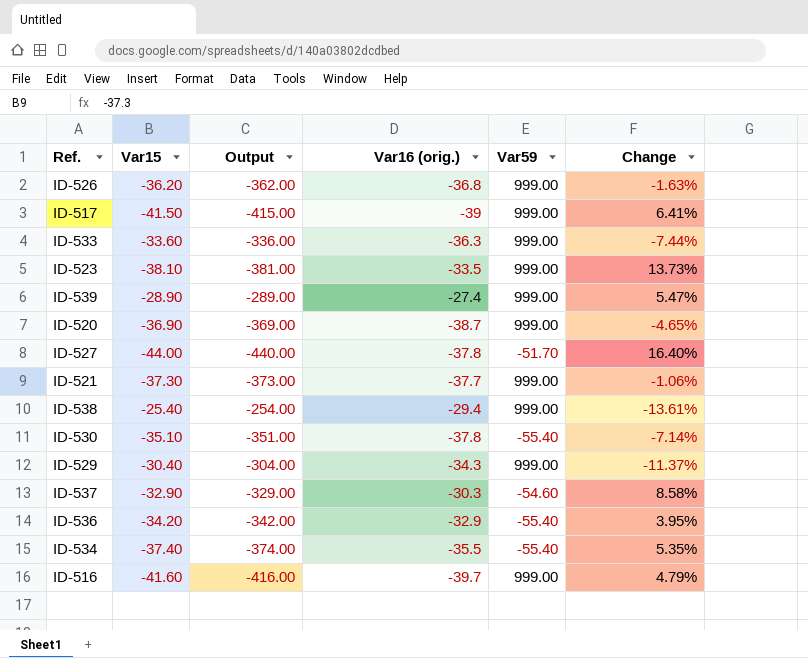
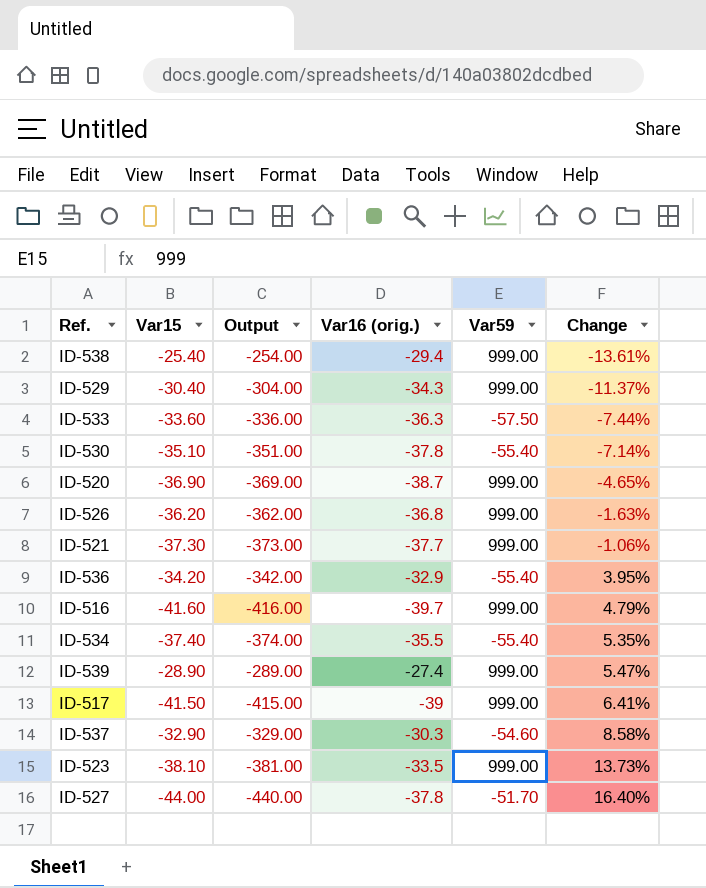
row order: none -> Change ascending
ID-533 | Var59: 999.00 -> -57.50

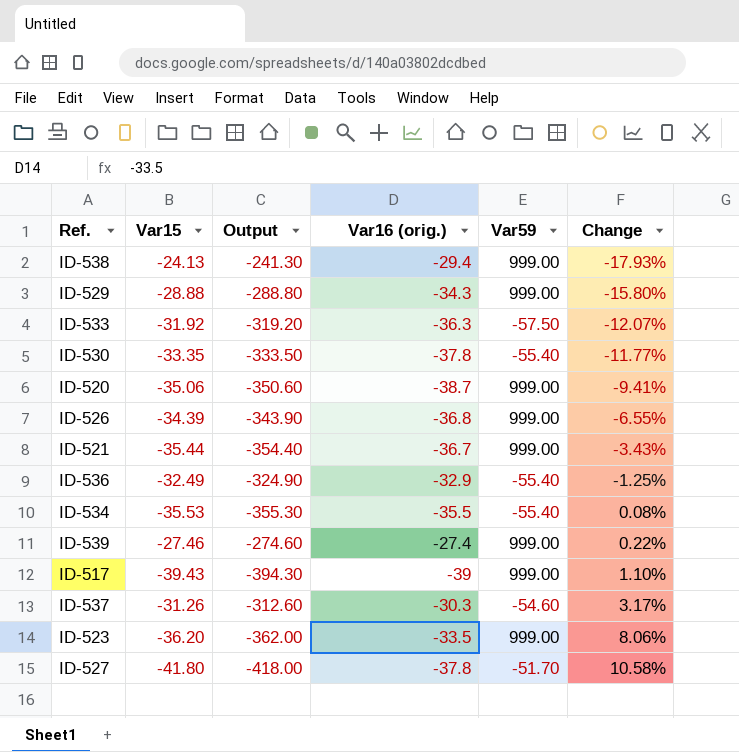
row ID-516: -41.60 | -416.00 | -39.7 | 999.00 | 4.79% -> none
ID-538 | Var15: -25.40 -> -24.13
ID-538 | Output: -254.00 -> -241.30
ID-538 | Change: -13.61% -> -17.93%
ID-529 | Var15: -30.40 -> -28.88
ID-529 | Output: -304.00 -> -288.80
ID-529 | Change: -11.37% -> -15.80%
ID-533 | Var15: -33.60 -> -31.92
ID-533 | Output: -336.00 -> -319.20
ID-533 | Change: -7.44% -> -12.07%
ID-530 | Var15: -35.10 -> -33.35
ID-530 | Output: -351.00 -> -333.50
ID-530 | Change: -7.14% -> -11.77%
ID-520 | Var15: -36.90 -> -35.06
ID-520 | Output: -369.00 -> -350.60
ID-520 | Change: -4.65% -> -9.41%
ID-526 | Var15: -36.20 -> -34.39
ID-526 | Output: -362.00 -> -343.90
ID-526 | Change: -1.63% -> -6.55%
ID-521 | Var15: -37.30 -> -35.44
ID-521 | Output: -373.00 -> -354.40
ID-521 | Var16 (orig.): -37.7 -> -36.7
ID-521 | Change: -1.06% -> -3.43%
ID-536 | Var15: -34.20 -> -32.49
ID-536 | Output: -342.00 -> -324.90
ID-536 | Change: 3.95% -> -1.25%
ID-534 | Var15: -37.40 -> -35.53
ID-534 | Output: -374.00 -> -355.30
ID-534 | Change: 5.35% -> 0.08%
ID-539 | Var15: -28.90 -> -27.46
ID-539 | Output: -289.00 -> -274.60
ID-539 | Change: 5.47% -> 0.22%
ID-517 | Var15: -41.50 -> -39.43
ID-517 | Output: -415.00 -> -394.30
ID-517 | Change: 6.41% -> 1.10%
ID-537 | Var15: -32.90 -> -31.26
ID-537 | Output: -329.00 -> -312.60
ID-537 | Change: 8.58% -> 3.17%
ID-523 | Var15: -38.10 -> -36.20
ID-523 | Output: -381.00 -> -362.00
ID-523 | Change: 13.73% -> 8.06%
ID-527 | Var15: -44.00 -> -41.80
ID-527 | Output: -440.00 -> -418.00
ID-527 | Change: 16.40% -> 10.58%

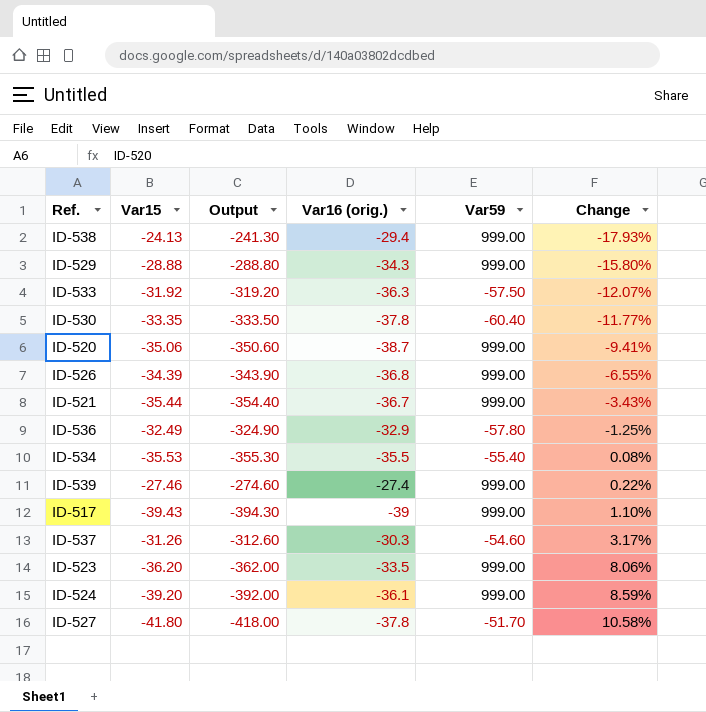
ID-530 | Var59: -55.40 -> -60.40
ID-536 | Var59: -55.40 -> -57.80
row ID-524: none -> -39.20 | -392.00 | -36.1 | 999.00 | 8.59%

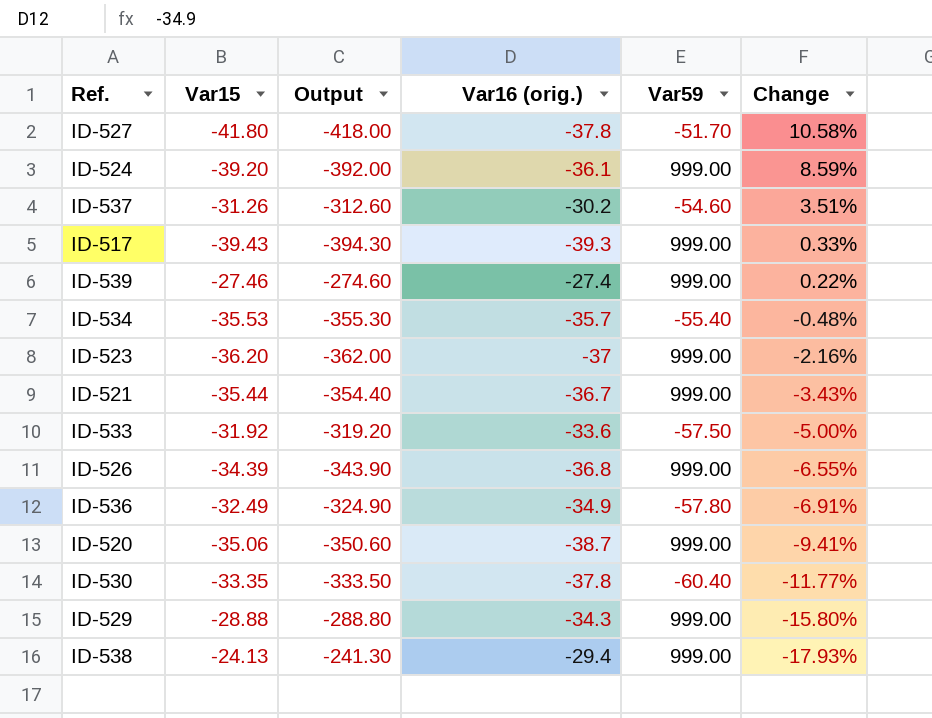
row order: Change ascending -> Change descending
ID-537 | Var16 (orig.): -30.3 -> -30.2
ID-537 | Change: 3.17% -> 3.51%
ID-517 | Var16 (orig.): -39 -> -39.3
ID-517 | Change: 1.10% -> 0.33%
ID-534 | Var16 (orig.): -35.5 -> -35.7
ID-534 | Change: 0.08% -> -0.48%
ID-523 | Var16 (orig.): -33.5 -> -37
ID-523 | Change: 8.06% -> -2.16%
ID-533 | Var16 (orig.): -36.3 -> -33.6
ID-533 | Change: -12.07% -> -5.00%
ID-536 | Var16 (orig.): -32.9 -> -34.9
ID-536 | Change: -1.25% -> -6.91%

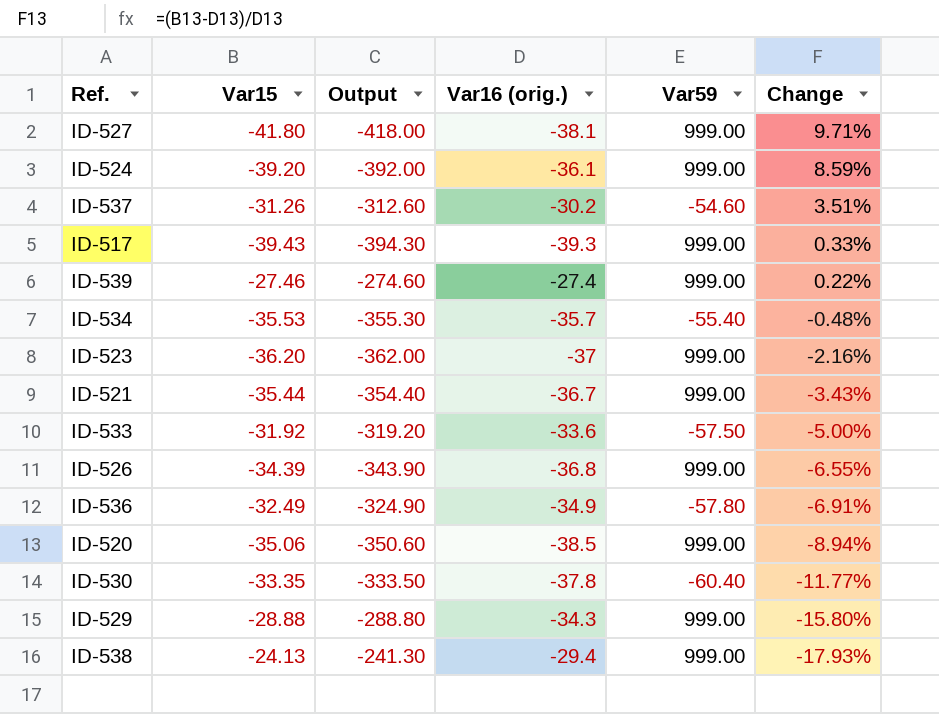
ID-527 | Var16 (orig.): -37.8 -> -38.1
ID-527 | Var59: -51.70 -> 999.00
ID-527 | Change: 10.58% -> 9.71%
ID-520 | Var16 (orig.): -38.7 -> -38.5
ID-520 | Change: -9.41% -> -8.94%

